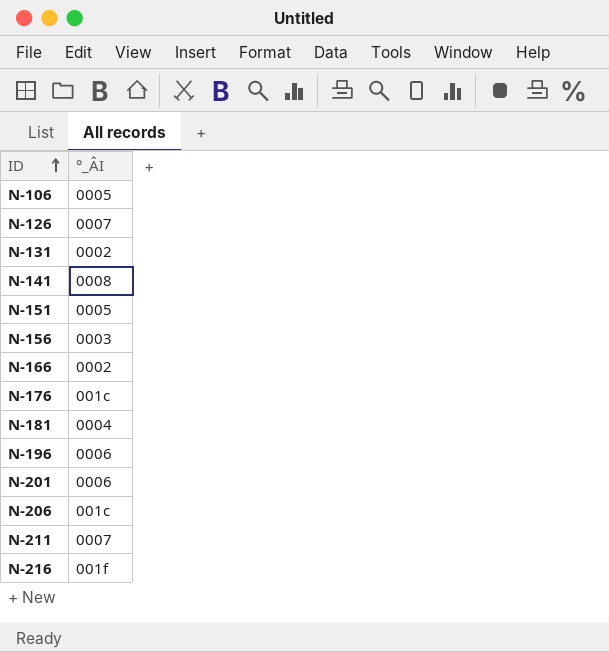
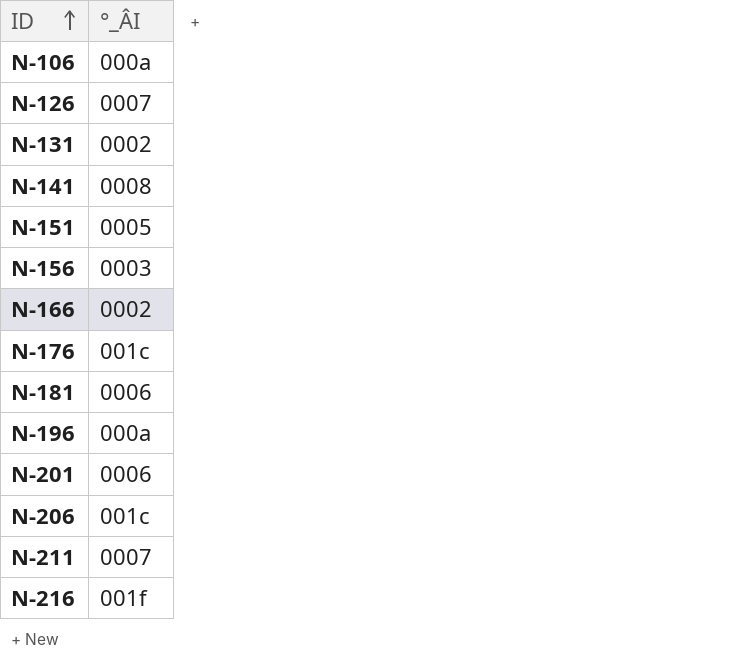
N-106 | °_ÂI: 0005 -> 000a
N-181 | °_ÂI: 0004 -> 0006
N-196 | °_ÂI: 0006 -> 000a

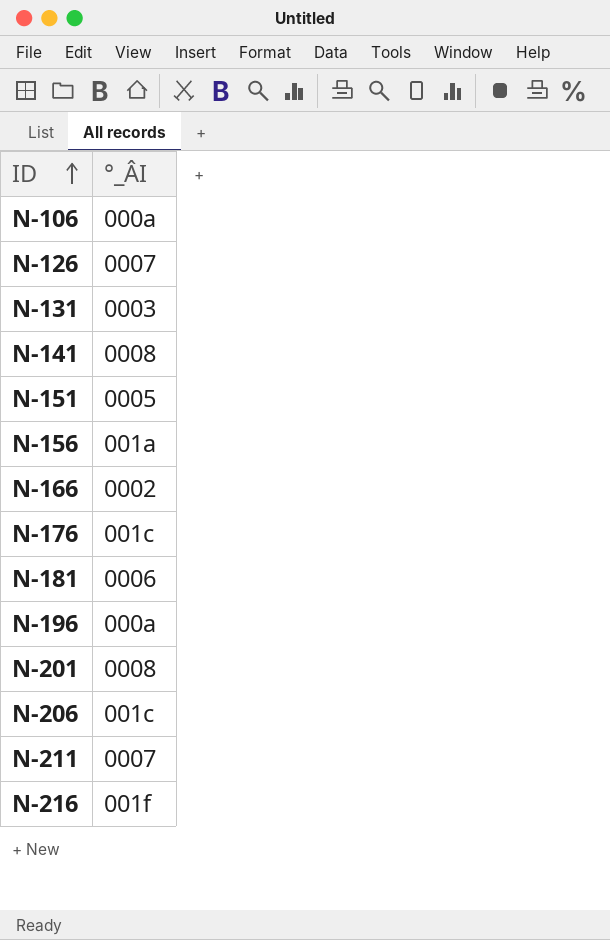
N-131 | °_ÂI: 0002 -> 0003
N-156 | °_ÂI: 0003 -> 001a
N-201 | °_ÂI: 0006 -> 0008

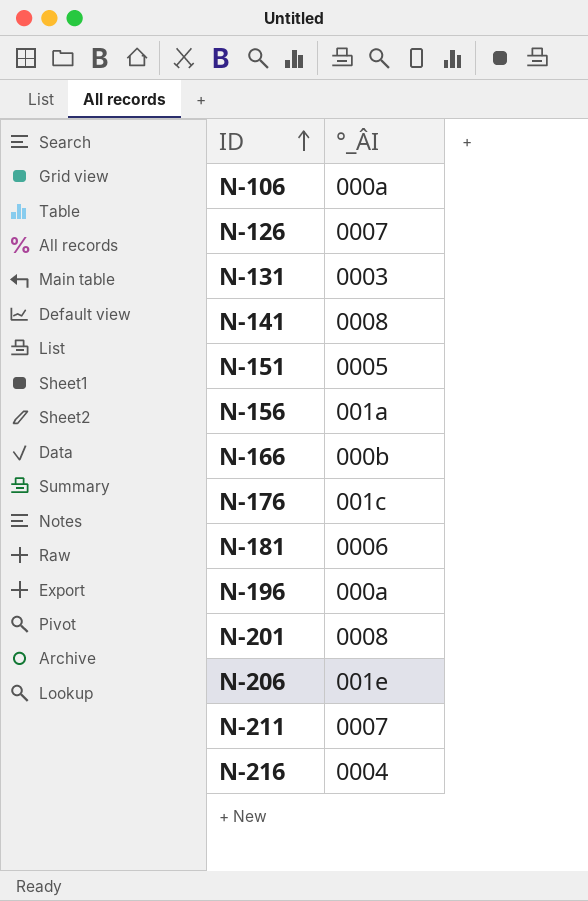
N-166 | °_ÂI: 0002 -> 000b
N-206 | °_ÂI: 001c -> 001e
N-216 | °_ÂI: 001f -> 0004

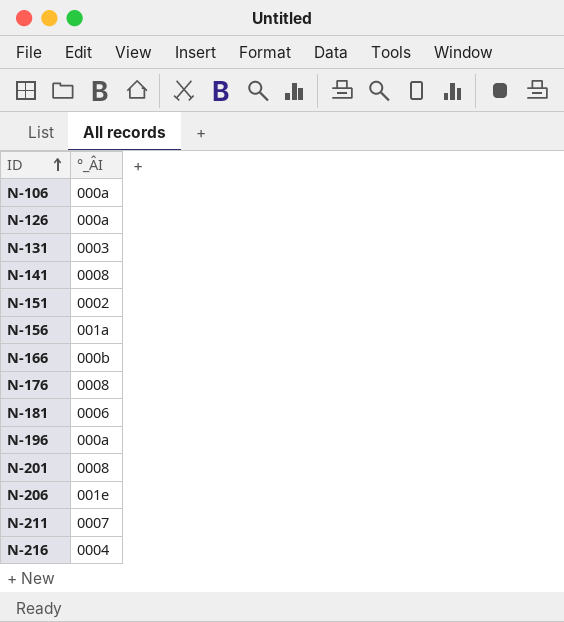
N-126 | °_ÂI: 0007 -> 000a
N-151 | °_ÂI: 0005 -> 0002
N-176 | °_ÂI: 001c -> 0008

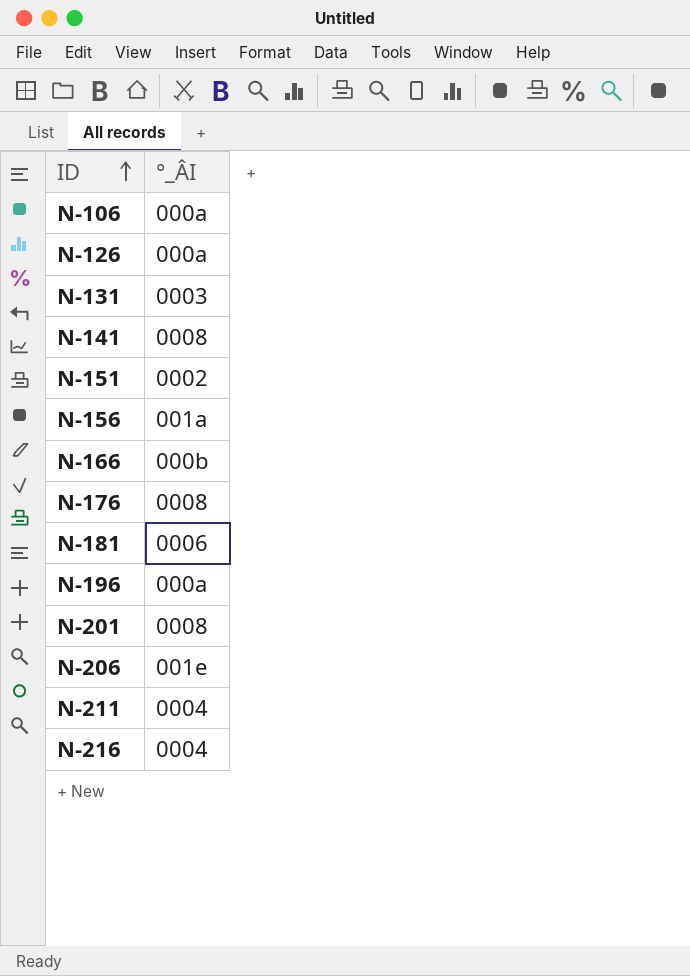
N-211 | °_ÂI: 0007 -> 0004

